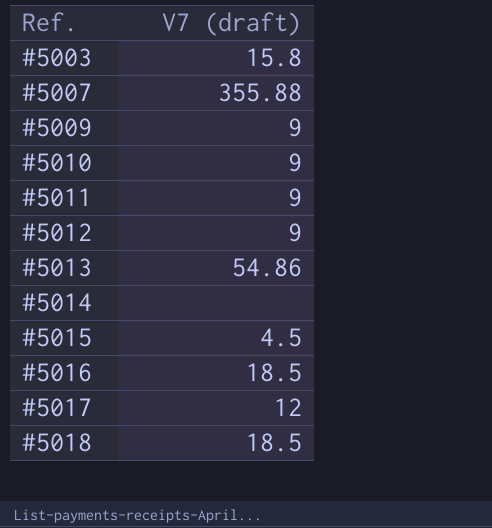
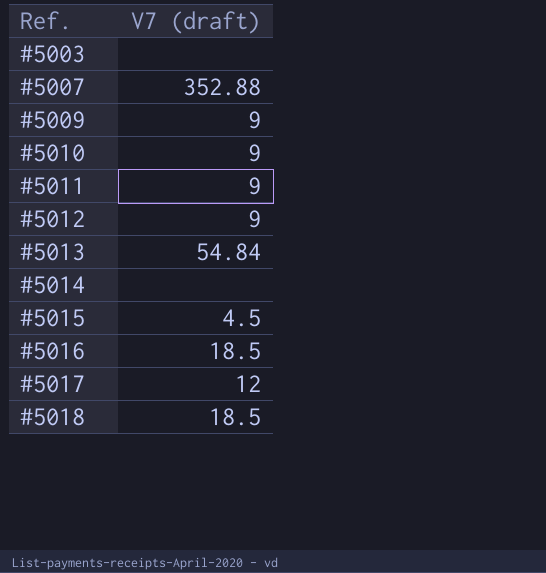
#5003 | V7 (draft): 15.8 -> none
#5007 | V7 (draft): 355.88 -> 352.88
#5013 | V7 (draft): 54.86 -> 54.84

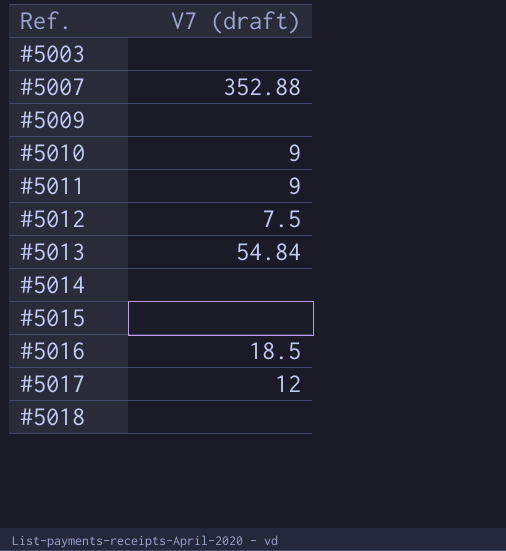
#5009 | V7 (draft): 9 -> none
#5012 | V7 (draft): 9 -> 7.5
#5015 | V7 (draft): 4.5 -> none
#5018 | V7 (draft): 18.5 -> none

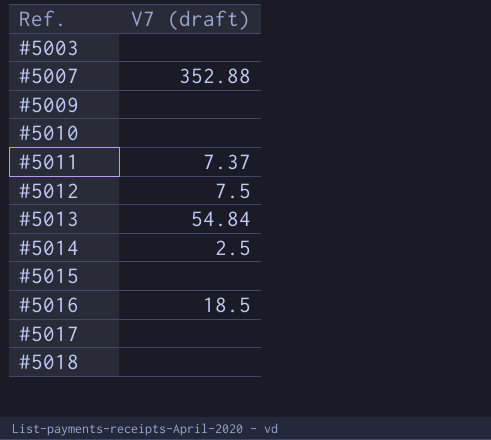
#5010 | V7 (draft): 9 -> none
#5011 | V7 (draft): 9 -> 7.37
#5014 | V7 (draft): none -> 2.5
#5017 | V7 (draft): 12 -> none

